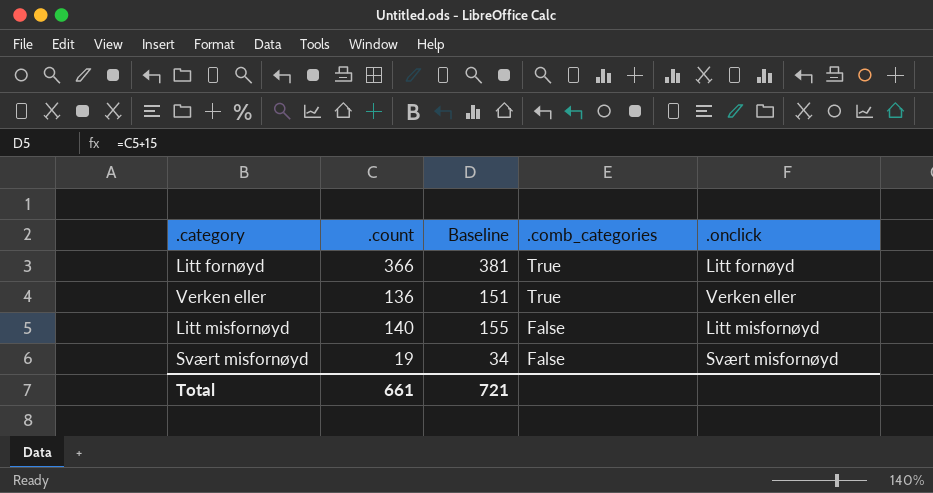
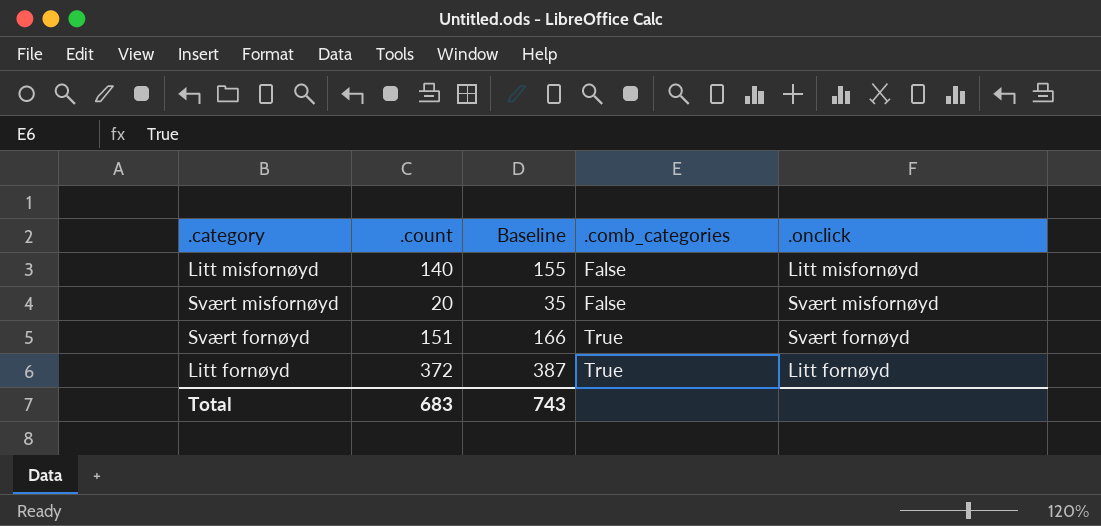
row order: .comb_categories descending -> .comb_categories ascending
row Verken eller: 136 | 151 | True | Verken eller -> none
Svært misfornøyd | .count: 19 -> 20
Svært misfornøyd | Baseline: 34 -> 35
row Svært fornøyd: none -> 151 | 166 | True | Svært fornøyd
Litt fornøyd | .count: 366 -> 372
Litt fornøyd | Baseline: 381 -> 387
Total | .count: 661 -> 683
Total | Baseline: 721 -> 743

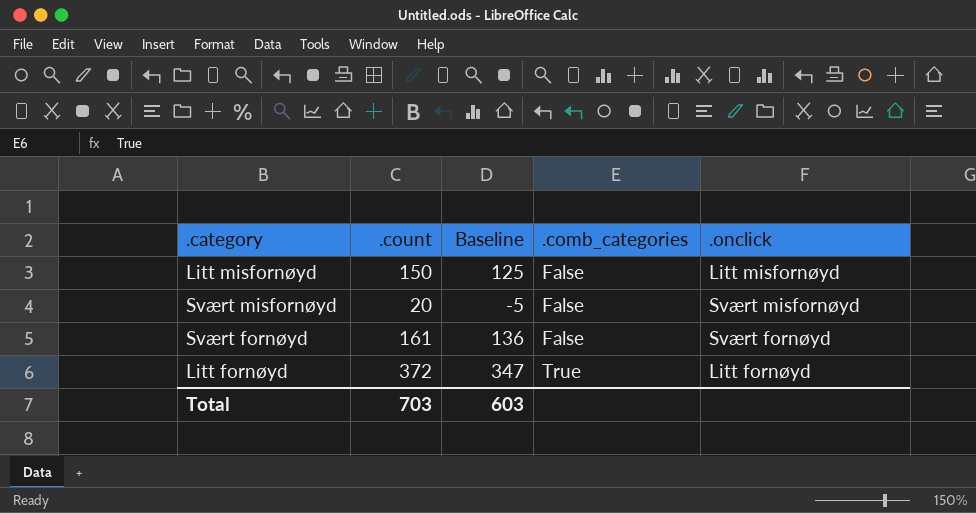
column Baseline | formula: [.count] + 15 -> [.count] - 25
Litt misfornøyd | .count: 140 -> 150
Svært fornøyd | .count: 151 -> 161
Svært fornøyd | .comb_categories: True -> False
Total | .count: 683 -> 703
Total | Baseline: 743 -> 603

